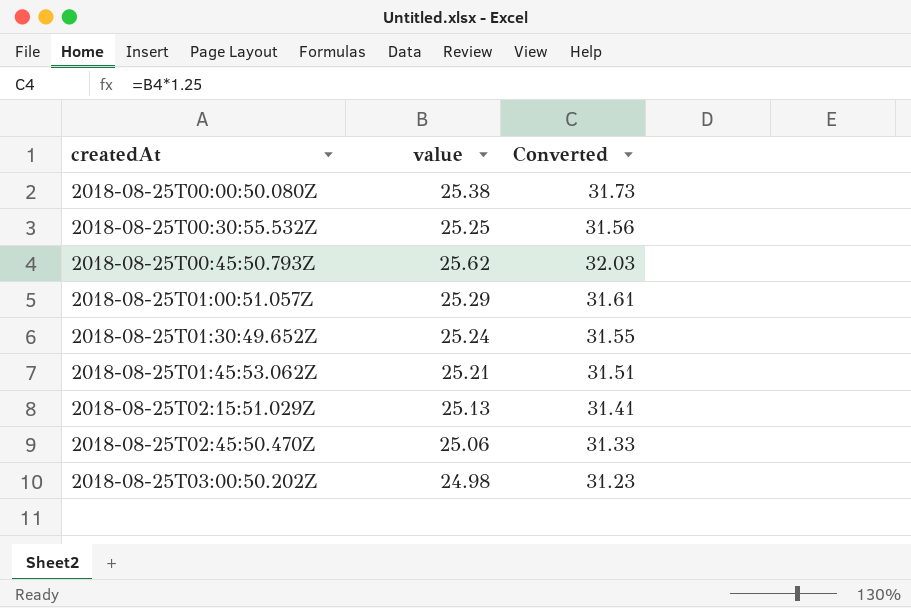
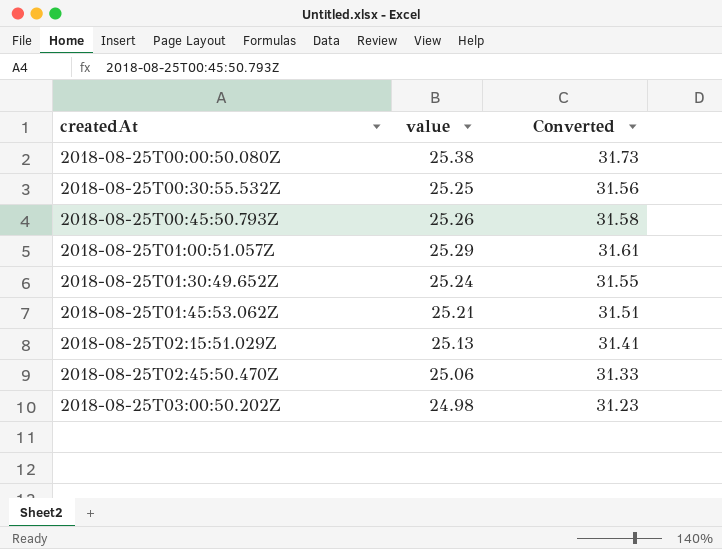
2018-08-25T00:45:50.793Z | value: 25.62 -> 25.26
2018-08-25T00:45:50.793Z | Converted: 32.03 -> 31.58

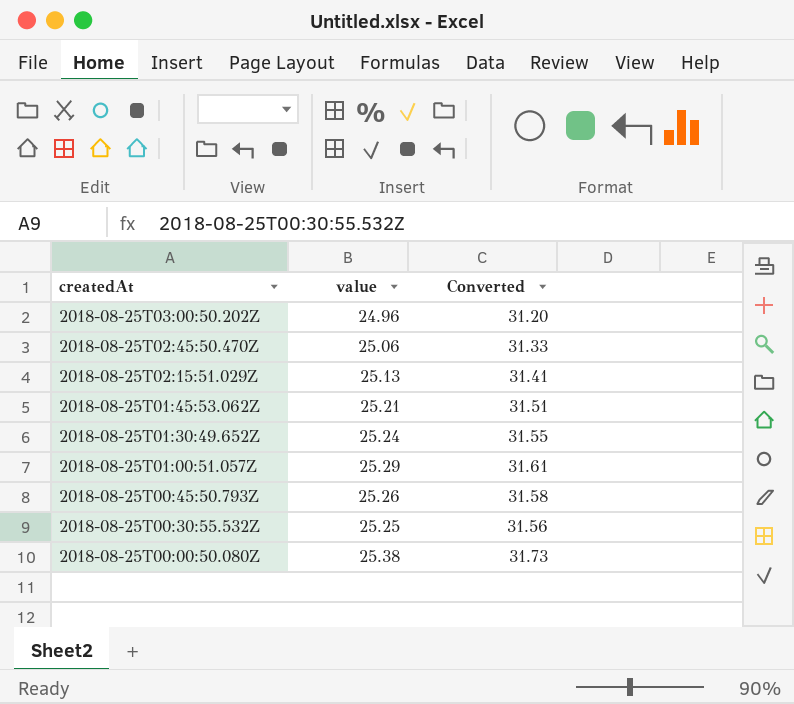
row order: createdAt ascending -> createdAt descending
2018-08-25T03:00:50.202Z | value: 24.98 -> 24.96
2018-08-25T03:00:50.202Z | Converted: 31.23 -> 31.20

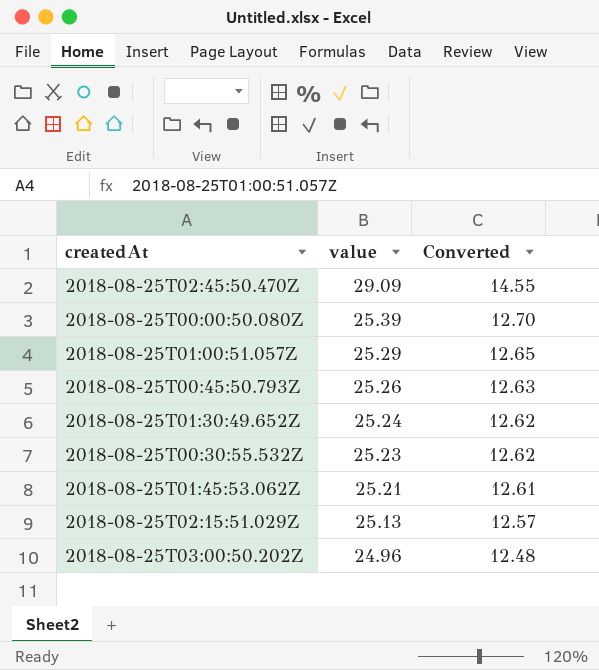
row order: createdAt descending -> value descending
column Converted | formula: [value] * 1.25 -> [value] * 0.5
2018-08-25T02:45:50.470Z | value: 25.06 -> 29.09
2018-08-25T00:00:50.080Z | value: 25.38 -> 25.39
2018-08-25T00:30:55.532Z | value: 25.25 -> 25.23

